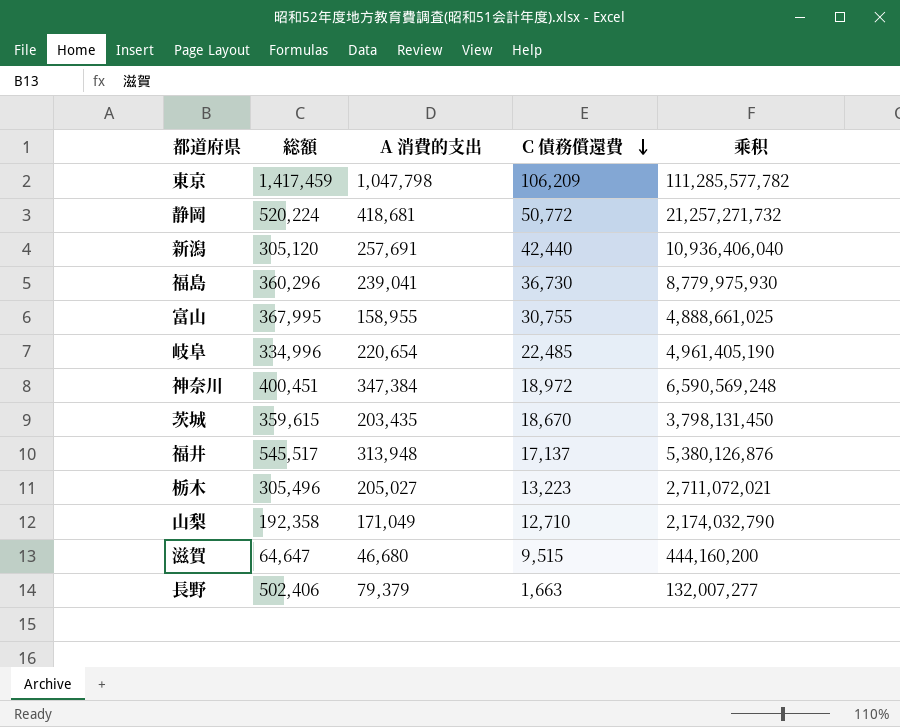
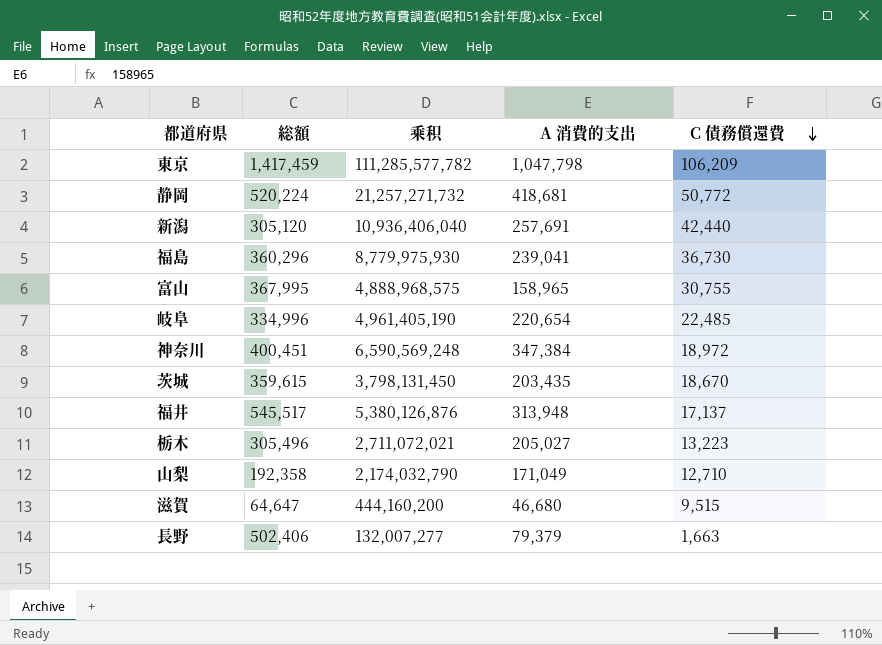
column 乘积 | position: 5 -> 3
富山 | 乘积: 4,888,661,025 -> 4,888,968,575
富山 | A 消費的支出: 158,955 -> 158,965

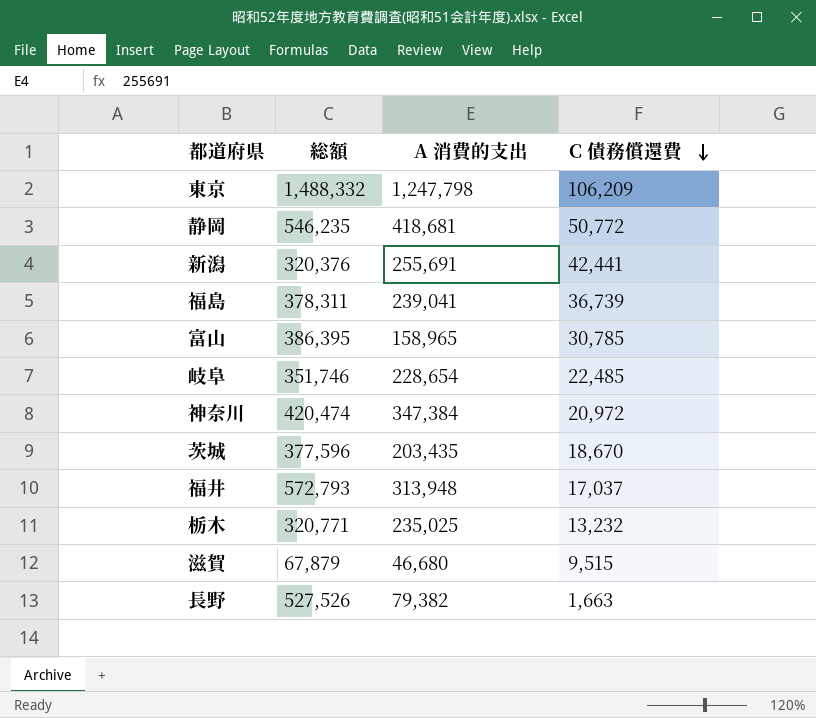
column 乘积 | formula: [A 消費的支出] * [C 債務償還費] -> none
row 山梨: 192,358 | 2,174,032,790 | 171,049 | 12,710 -> none
東京 | 総額: 1,417,459 -> 1,488,332
東京 | A 消費的支出: 1,047,798 -> 1,247,798
静岡 | 総額: 520,224 -> 546,235
新潟 | 総額: 305,120 -> 320,376
新潟 | A 消費的支出: 257,691 -> 255,691
新潟 | C 債務償還費: 42,440 -> 42,441
福島 | 総額: 360,296 -> 378,311
福島 | C 債務償還費: 36,730 -> 36,739
富山 | 総額: 367,995 -> 386,395
富山 | C 債務償還費: 30,755 -> 30,785
岐阜 | 総額: 334,996 -> 351,746
岐阜 | A 消費的支出: 220,654 -> 228,654
神奈川 | 総額: 400,451 -> 420,474
神奈川 | C 債務償還費: 18,972 -> 20,972
茨城 | 総額: 359,615 -> 377,596
福井 | 総額: 545,517 -> 572,793
福井 | C 債務償還費: 17,137 -> 17,037
栃木 | 総額: 305,496 -> 320,771
栃木 | A 消費的支出: 205,027 -> 235,025
栃木 | C 債務償還費: 13,223 -> 13,232
滋賀 | 総額: 64,647 -> 67,879
長野 | 総額: 502,406 -> 527,526
長野 | A 消費的支出: 79,379 -> 79,382

